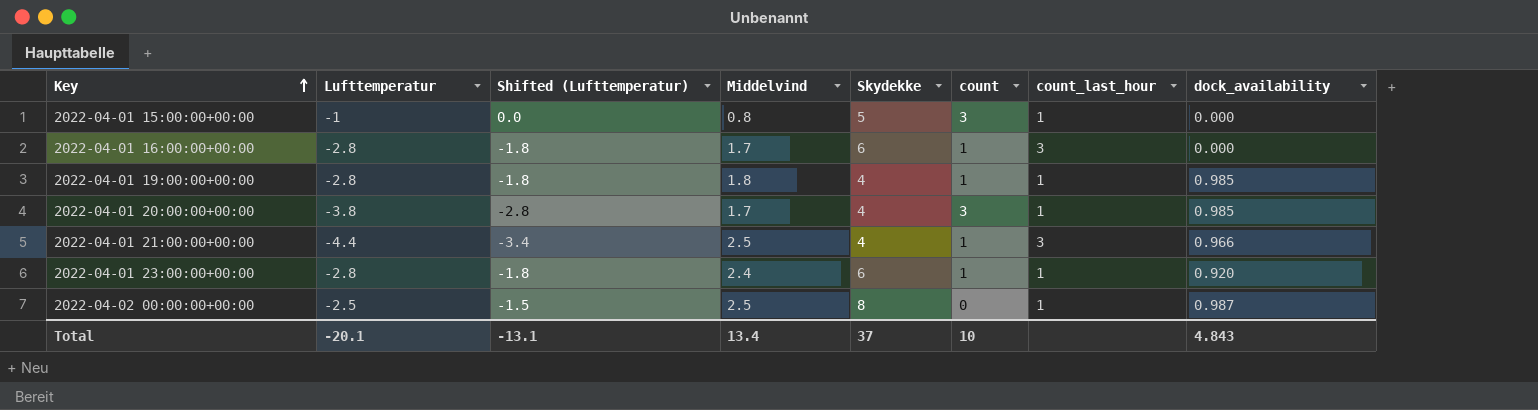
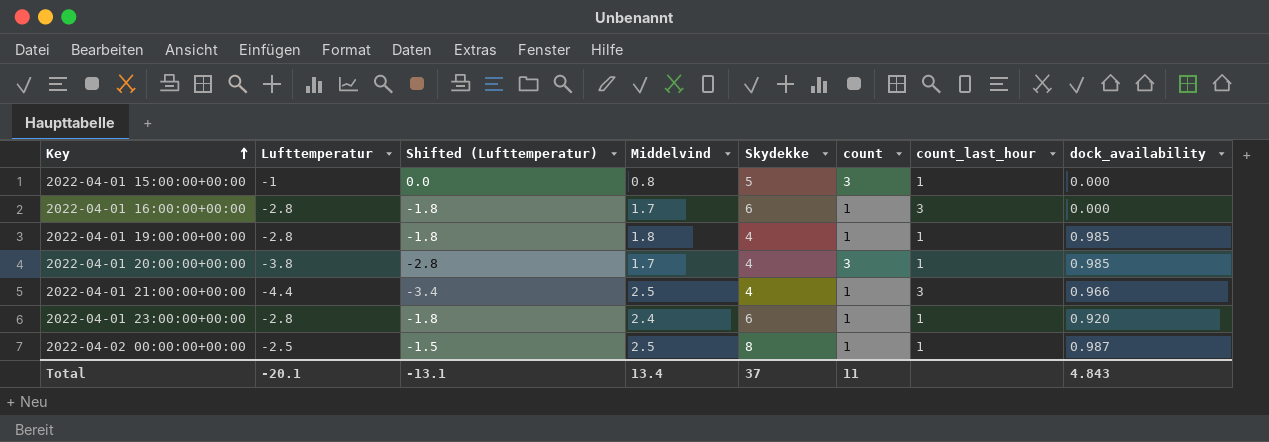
2022-04-02 00:00:00+00:00 | count: 0 -> 1
Total | count: 10 -> 11

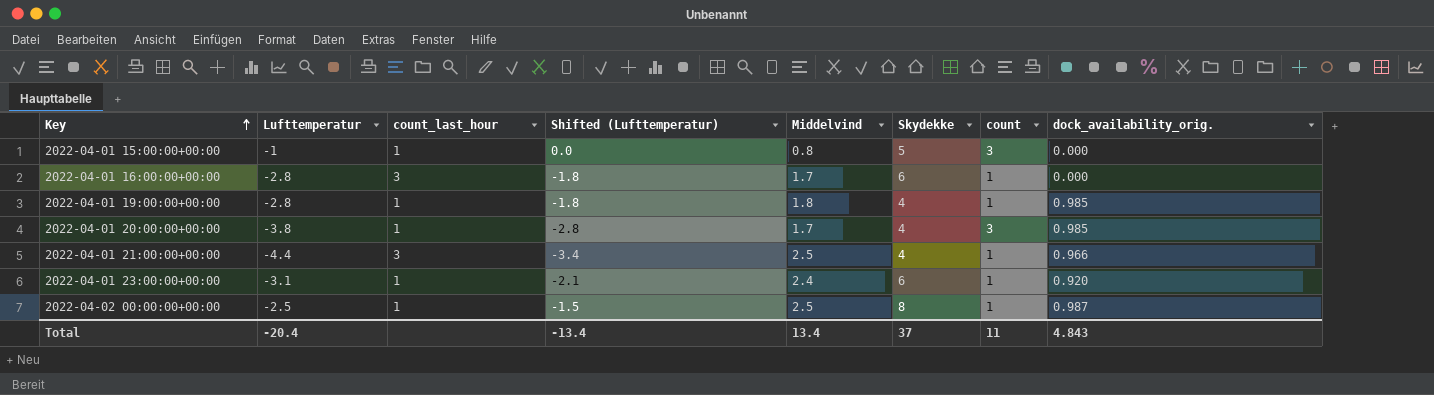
column count_last_hour | position: 7 -> 3
column name: dock_availability -> dock_availability_orig.
2022-04-01 23:00:00+00:00 | Lufttemperatur: -2.8 -> -3.1
2022-04-01 23:00:00+00:00 | Shifted (Lufttemperatur): -1.8 -> -2.1
Total | Lufttemperatur: -20.1 -> -20.4
Total | Shifted (Lufttemperatur): -13.1 -> -13.4

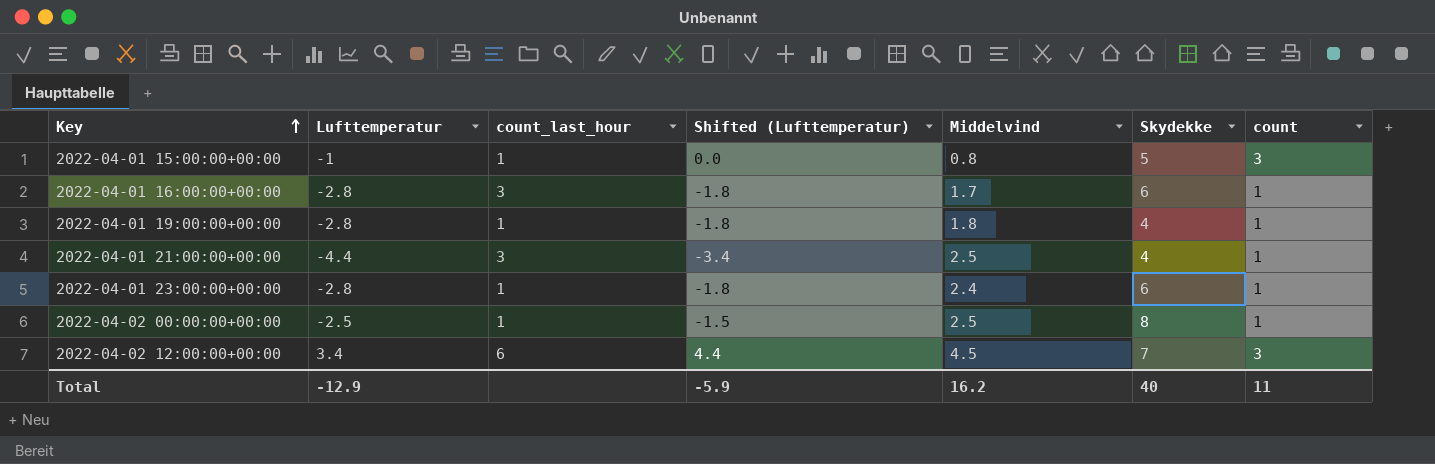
column dock_availability_orig. | position: 8 -> none
row 2022-04-01 20:00:00+00:00: -3.8 | 1 | -2.8 | 1.7 | 4 | 3 | 0.985 -> none
2022-04-01 23:00:00+00:00 | Lufttemperatur: -3.1 -> -2.8
2022-04-01 23:00:00+00:00 | Shifted (Lufttemperatur): -2.1 -> -1.8
row 2022-04-02 12:00:00+00:00: none -> 3.4 | 6 | 4.4 | 4.5 | 7 | 3
Total | Lufttemperatur: -20.4 -> -12.9
Total | Shifted (Lufttemperatur): -13.4 -> -5.9
Total | Middelvind: 13.4 -> 16.2
Total | Skydekke: 37 -> 40

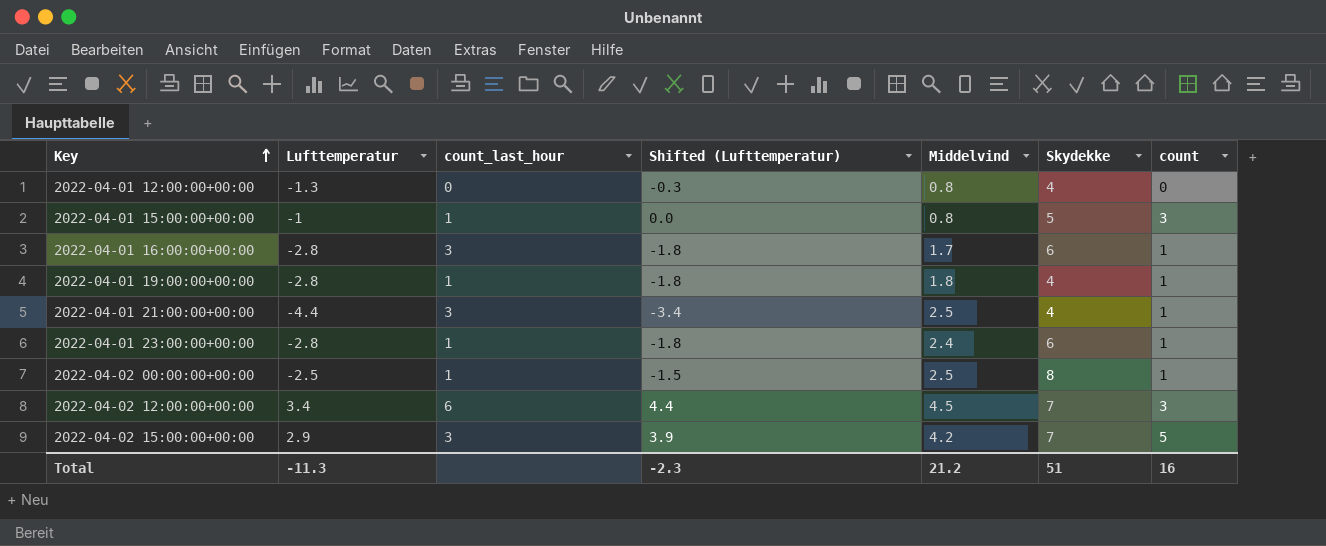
row 2022-04-01 12:00:00+00:00: none -> -1.3 | 0 | -0.3 | 0.8 | 4 | 0
row 2022-04-02 15:00:00+00:00: none -> 2.9 | 3 | 3.9 | 4.2 | 7 | 5
Total | Lufttemperatur: -12.9 -> -11.3
Total | Shifted (Lufttemperatur): -5.9 -> -2.3
Total | Middelvind: 16.2 -> 21.2
Total | Skydekke: 40 -> 51
Total | count: 11 -> 16

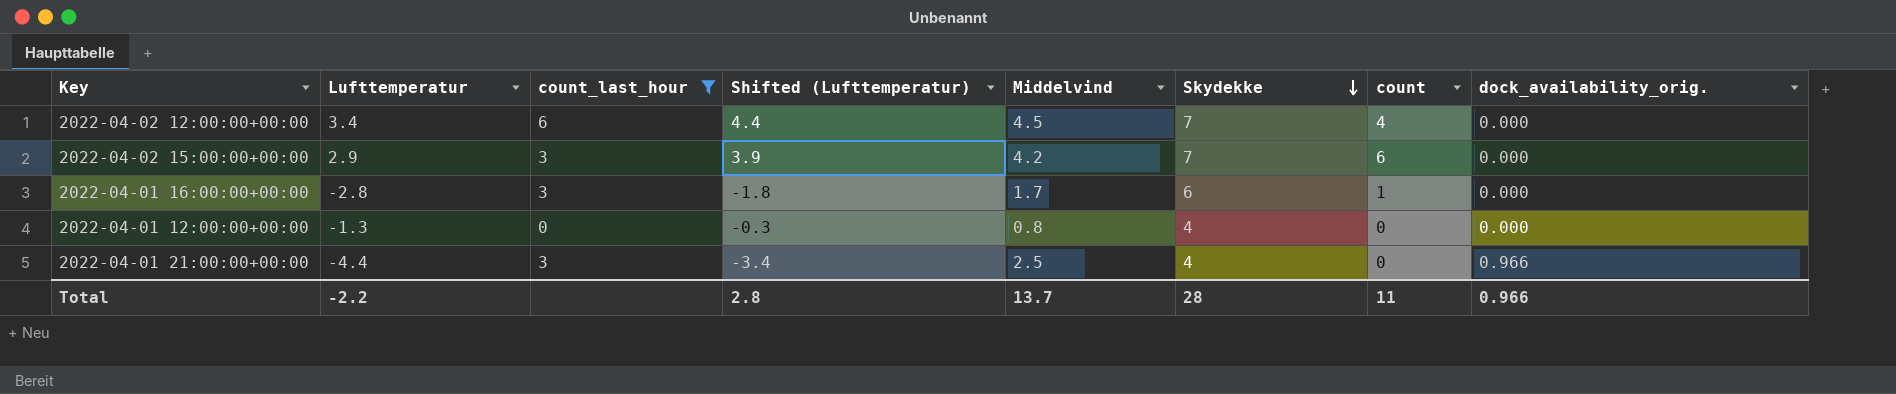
filter: none -> count_last_hour != 1
row order: Key ascending -> Skydekke descending
column dock_availability_orig. | position: none -> 8
2022-04-02 12:00:00+00:00 | count: 3 -> 4
2022-04-02 15:00:00+00:00 | count: 5 -> 6
2022-04-01 21:00:00+00:00 | count: 1 -> 0
Total | Lufttemperatur: -11.3 -> -2.2
Total | Shifted (Lufttemperatur): -2.3 -> 2.8
Total | Middelvind: 21.2 -> 13.7
Total | Skydekke: 51 -> 28
Total | count: 16 -> 11

